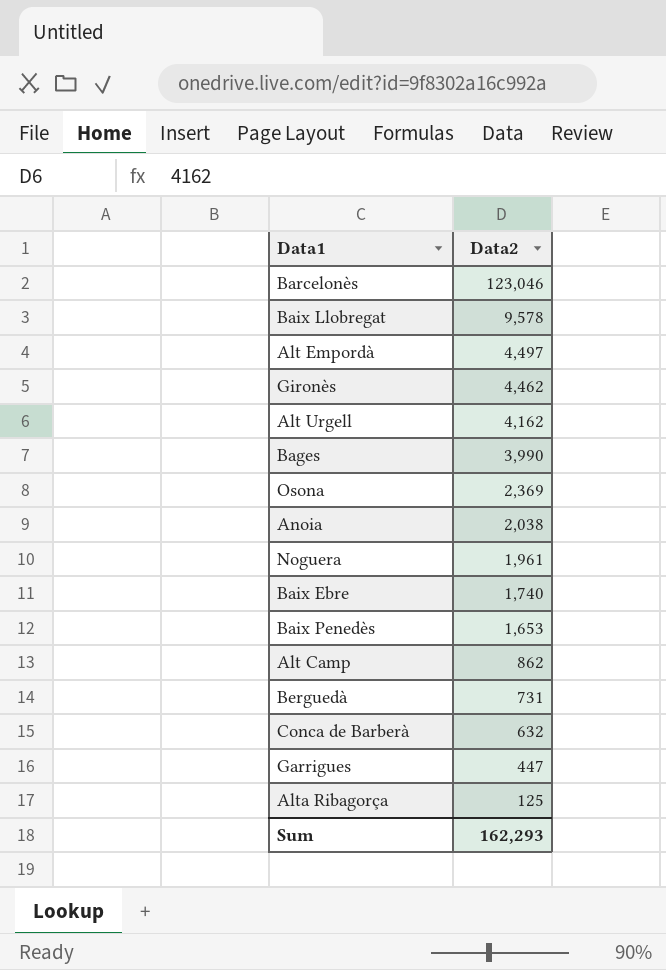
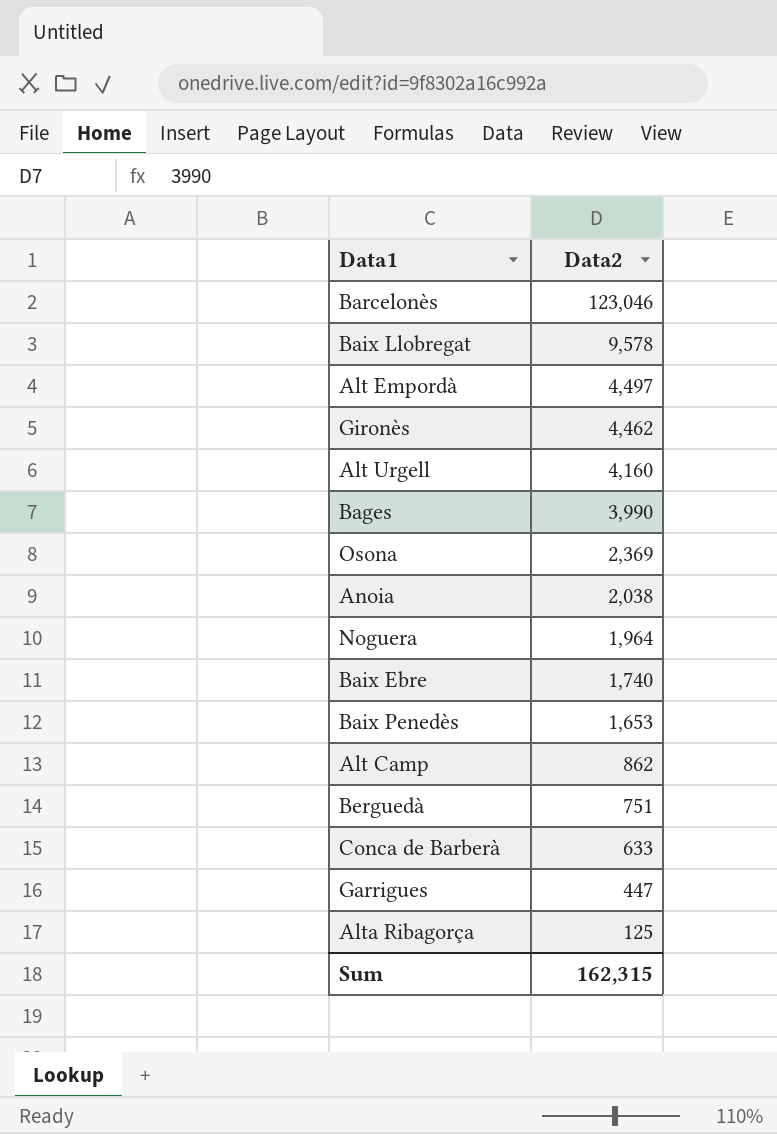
Alt Urgell | Data2: 4,162 -> 4,160
Noguera | Data2: 1,961 -> 1,964
Berguedà | Data2: 731 -> 751
Conca de Barberà | Data2: 632 -> 633
Sum | Data2: 162,293 -> 162,315

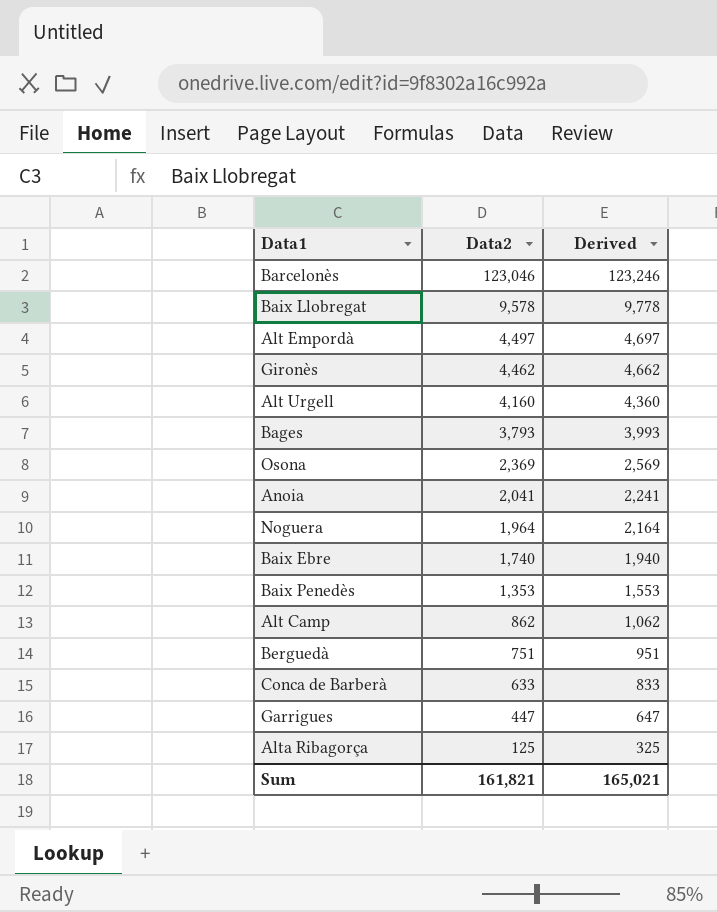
column Derived | formula: none -> [Data2] + 200
Bages | Data2: 3,990 -> 3,793
Anoia | Data2: 2,038 -> 2,041
Baix Penedès | Data2: 1,653 -> 1,353
Sum | Data2: 162,315 -> 161,821

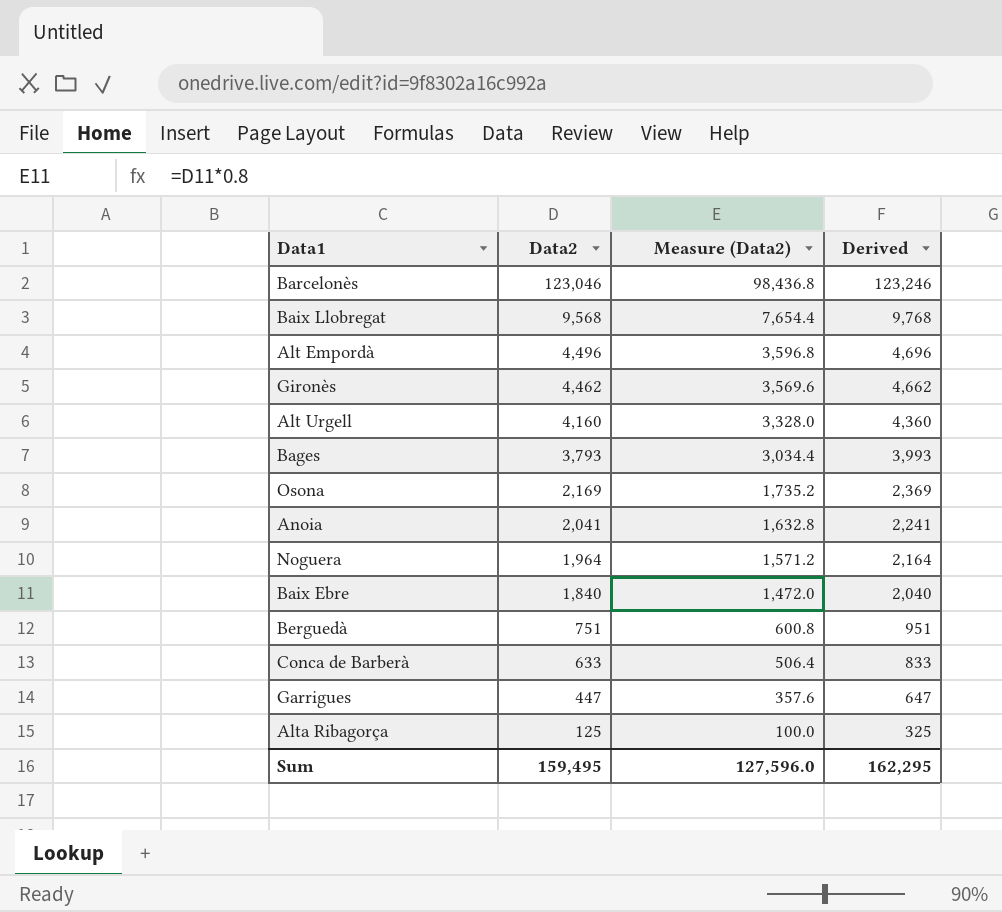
column Measure (Data2) | formula: none -> [Data2] * 0.8
row Baix Penedès: 1,353 | 1,553 -> none
row Alt Camp: 862 | 1,062 -> none
Baix Llobregat | Data2: 9,578 -> 9,568
Baix Llobregat | Derived: 9,778 -> 9,768
Alt Empordà | Data2: 4,497 -> 4,496
Alt Empordà | Derived: 4,697 -> 4,696
Osona | Data2: 2,369 -> 2,169
Osona | Derived: 2,569 -> 2,369
Baix Ebre | Data2: 1,740 -> 1,840
Baix Ebre | Derived: 1,940 -> 2,040
Sum | Data2: 161,821 -> 159,495
Sum | Derived: 165,021 -> 162,295

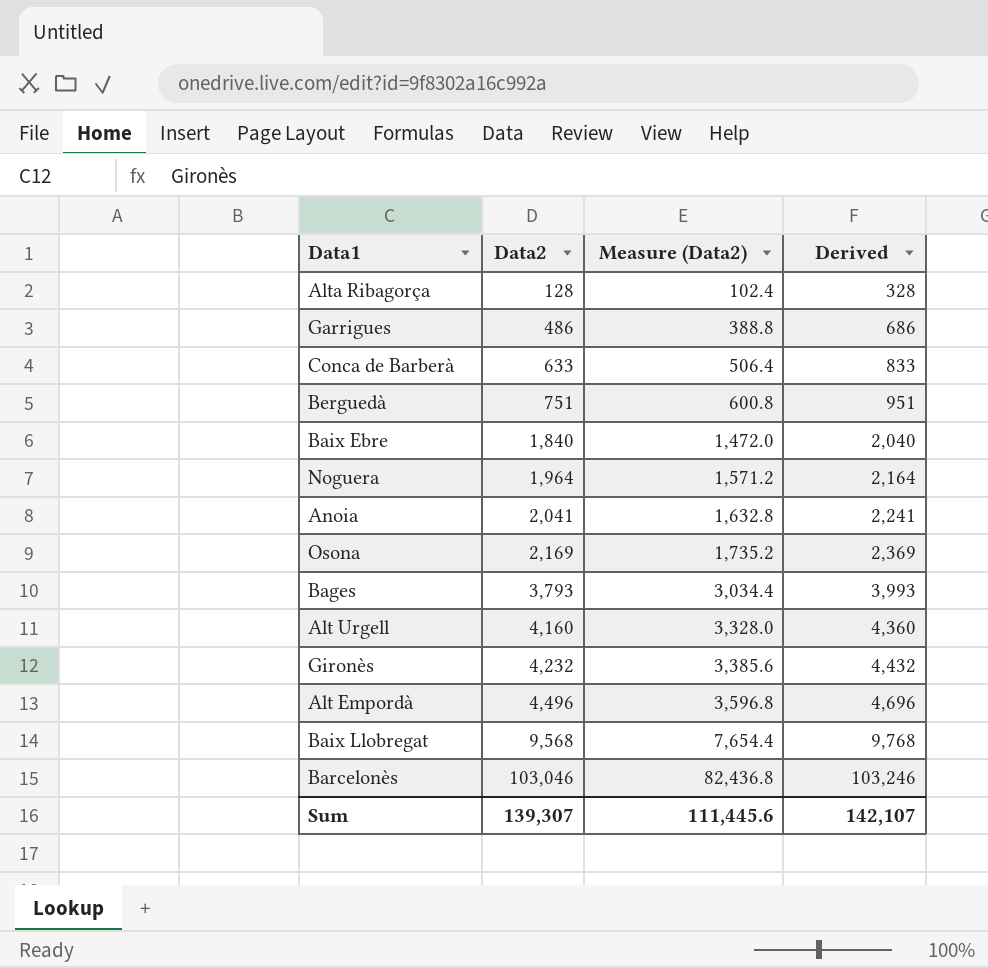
row order: Data2 descending -> Data2 ascending
Alta Ribagorça | Data2: 125 -> 128
Alta Ribagorça | Measure (Data2): 100.0 -> 102.4
Alta Ribagorça | Derived: 325 -> 328
Garrigues | Data2: 447 -> 486
Garrigues | Measure (Data2): 357.6 -> 388.8
Garrigues | Derived: 647 -> 686
Gironès | Data2: 4,462 -> 4,232
Gironès | Measure (Data2): 3,569.6 -> 3,385.6
Gironès | Derived: 4,662 -> 4,432
Barcelonès | Data2: 123,046 -> 103,046
Barcelonès | Measure (Data2): 98,436.8 -> 82,436.8
Barcelonès | Derived: 123,246 -> 103,246
Sum | Data2: 159,495 -> 139,307
Sum | Measure (Data2): 127,596.0 -> 111,445.6
Sum | Derived: 162,295 -> 142,107

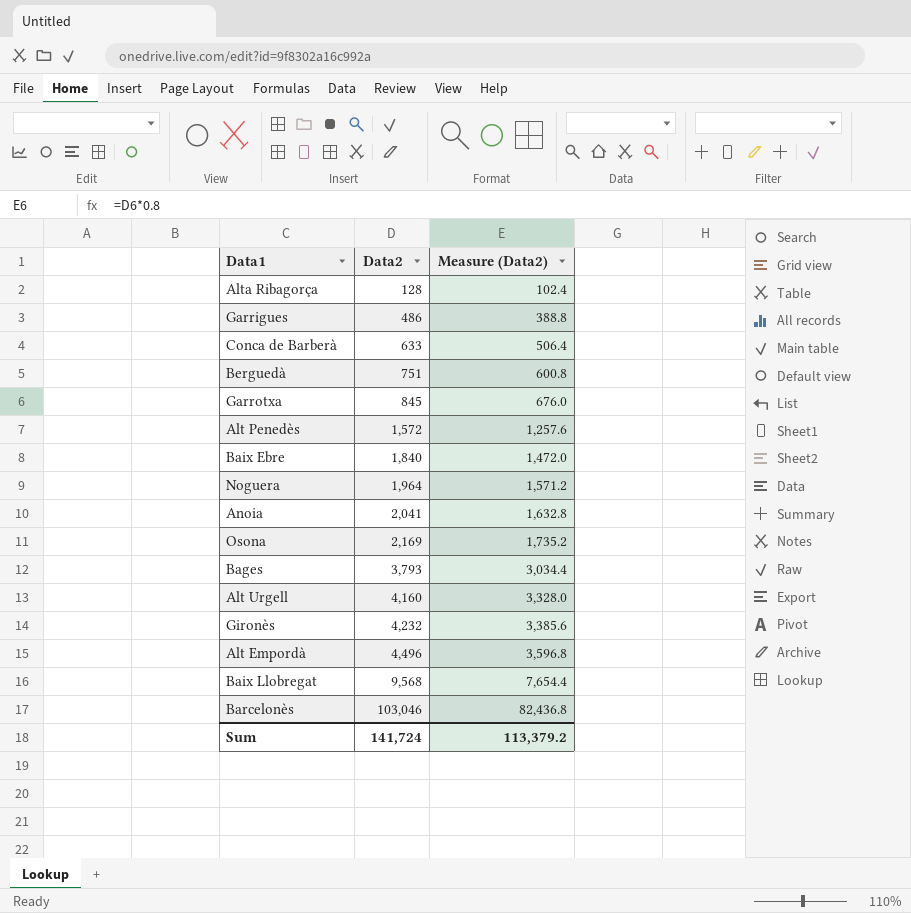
column Derived | formula: [Data2] + 200 -> none
row Garrotxa: none -> 845 | 676.0
row Alt Penedès: none -> 1,572 | 1,257.6
Sum | Data2: 139,307 -> 141,724
Sum | Measure (Data2): 111,445.6 -> 113,379.2

